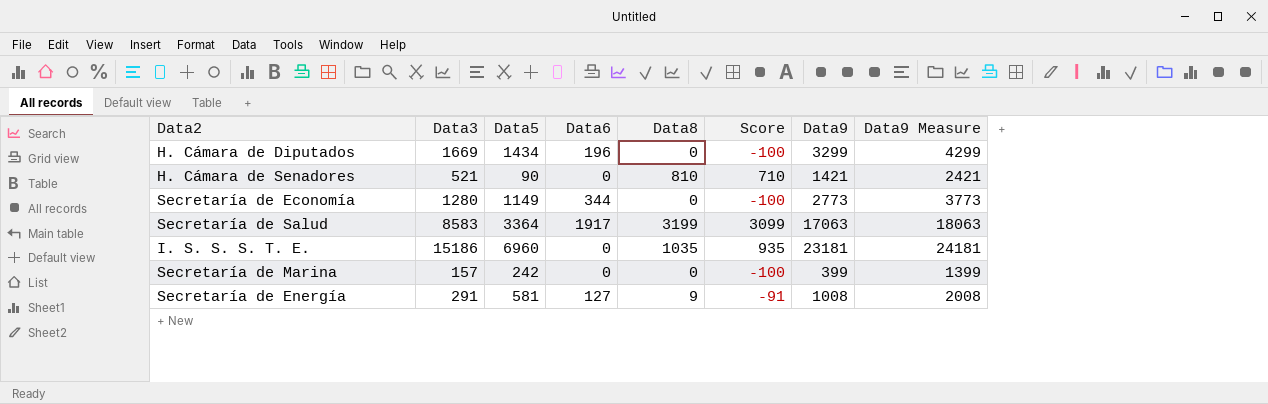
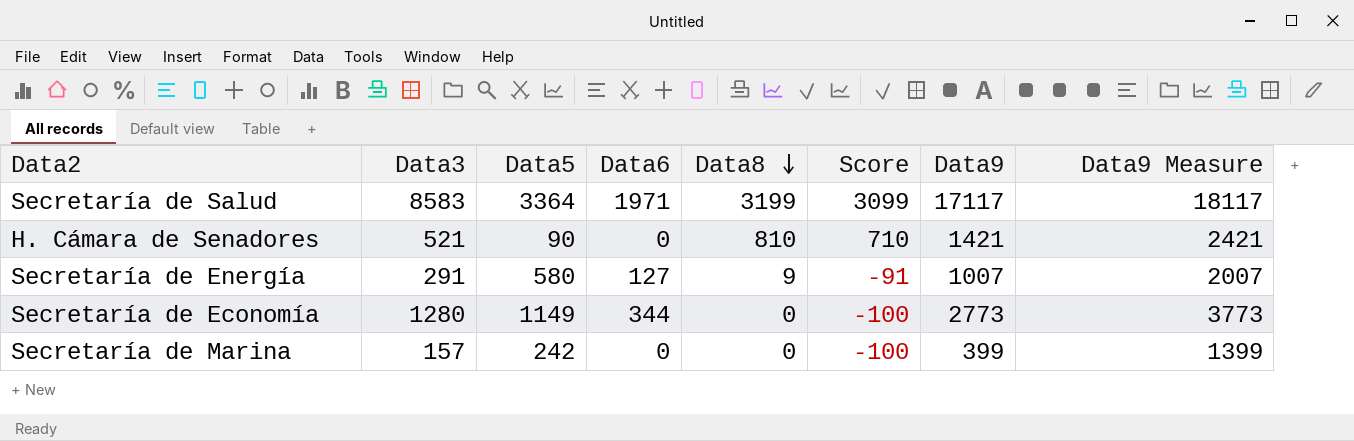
row order: none -> Data8 descending
row H. Cámara de Diputados: 1669 | 1434 | 196 | 0 | -100 | 3299 | 4299 -> none
row I. S. S. S. T. E.: 15186 | 6960 | 0 | 1035 | 935 | 23181 | 24181 -> none
Secretaría de Salud | Data6: 1917 -> 1971
Secretaría de Salud | Data9: 17063 -> 17117
Secretaría de Salud | Data9 Measure: 18063 -> 18117
Secretaría de Energía | Data5: 581 -> 580
Secretaría de Energía | Data9: 1008 -> 1007
Secretaría de Energía | Data9 Measure: 2008 -> 2007

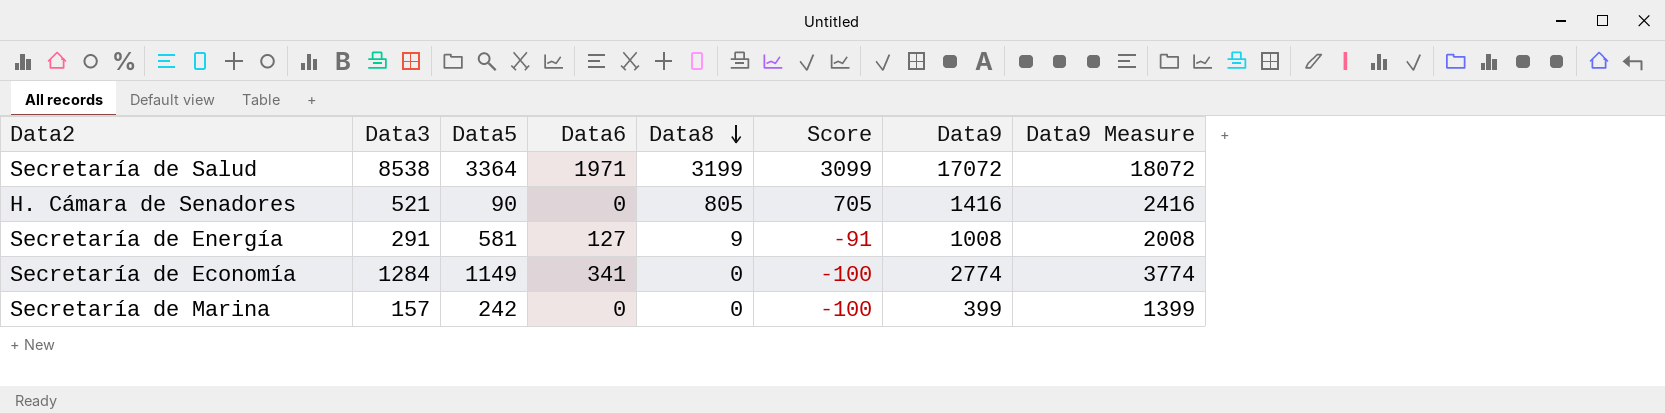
Secretaría de Salud | Data3: 8583 -> 8538
Secretaría de Salud | Data9: 17117 -> 17072
Secretaría de Salud | Data9 Measure: 18117 -> 18072
H. Cámara de Senadores | Data8: 810 -> 805
H. Cámara de Senadores | Score: 710 -> 705
H. Cámara de Senadores | Data9: 1421 -> 1416
H. Cámara de Senadores | Data9 Measure: 2421 -> 2416
Secretaría de Energía | Data5: 580 -> 581
Secretaría de Energía | Data9: 1007 -> 1008
Secretaría de Energía | Data9 Measure: 2007 -> 2008
Secretaría de Economía | Data3: 1280 -> 1284
Secretaría de Economía | Data6: 344 -> 341
Secretaría de Economía | Data9: 2773 -> 2774
Secretaría de Economía | Data9 Measure: 3773 -> 3774

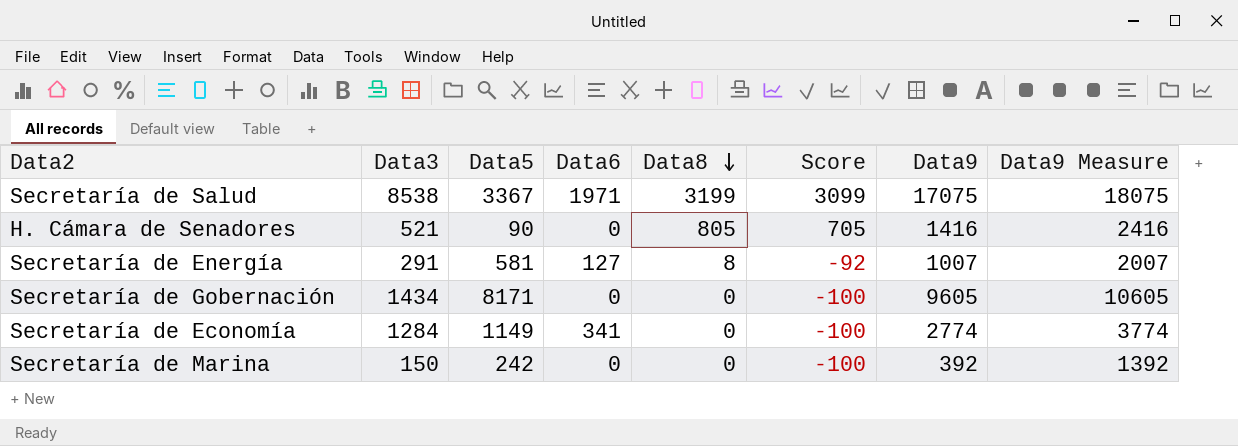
Secretaría de Salud | Data5: 3364 -> 3367
Secretaría de Salud | Data9: 17072 -> 17075
Secretaría de Salud | Data9 Measure: 18072 -> 18075
Secretaría de Energía | Data8: 9 -> 8
Secretaría de Energía | Score: -91 -> -92
Secretaría de Energía | Data9: 1008 -> 1007
Secretaría de Energía | Data9 Measure: 2008 -> 2007
row Secretaría de Gobernación: none -> 1434 | 8171 | 0 | 0 | -100 | 9605 | 10605
Secretaría de Marina | Data3: 157 -> 150
Secretaría de Marina | Data9: 399 -> 392
Secretaría de Marina | Data9 Measure: 1399 -> 1392

